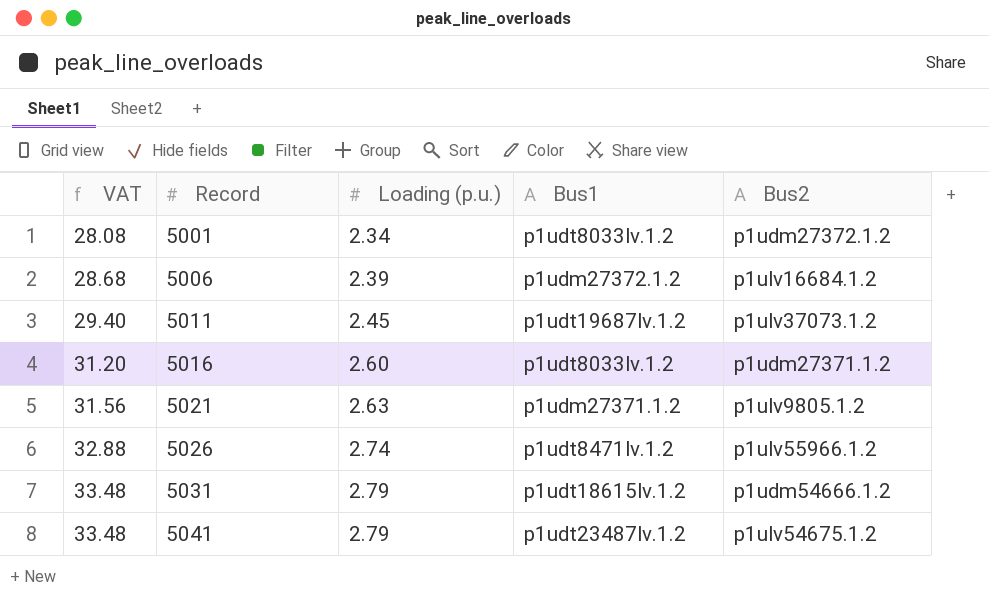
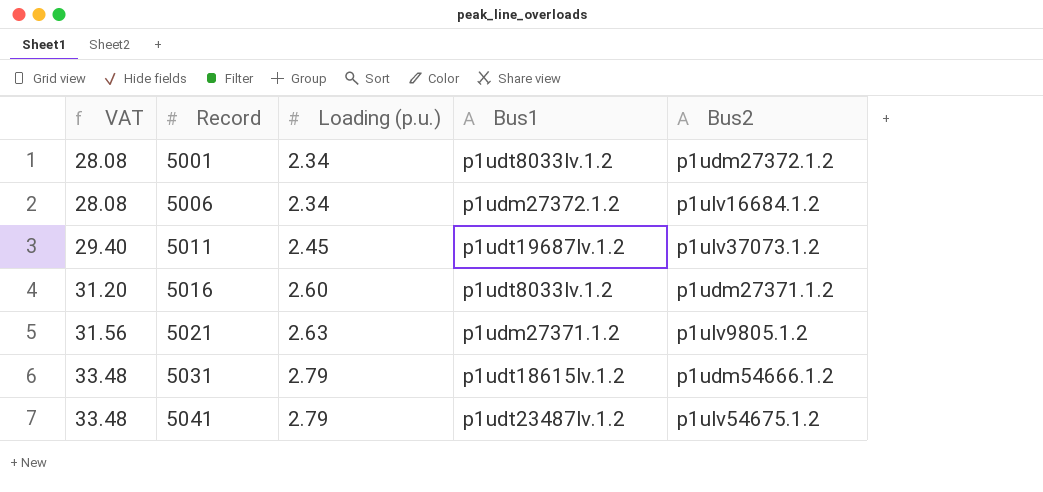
row 5026: 32.88 | 2.74 | p1udt8471lv.1.2 | p1ulv55966.1.2 -> none
5006 | VAT: 28.68 -> 28.08
5006 | Loading (p.u.): 2.39 -> 2.34

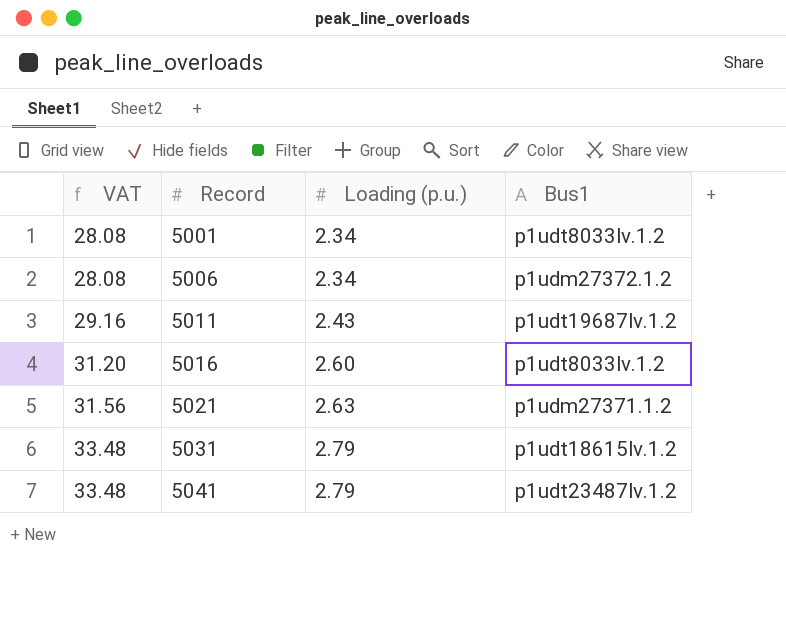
column Bus2 | position: 5 -> none
5011 | VAT: 29.40 -> 29.16
5011 | Loading (p.u.): 2.45 -> 2.43

